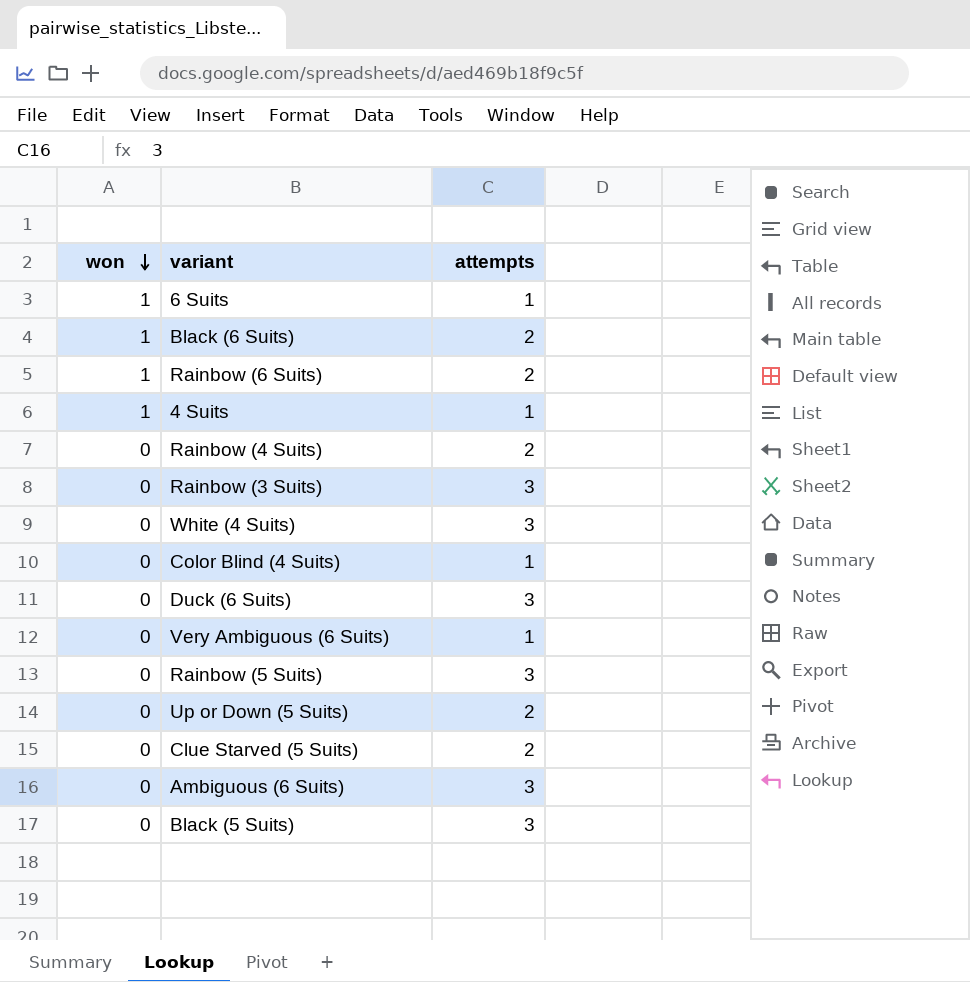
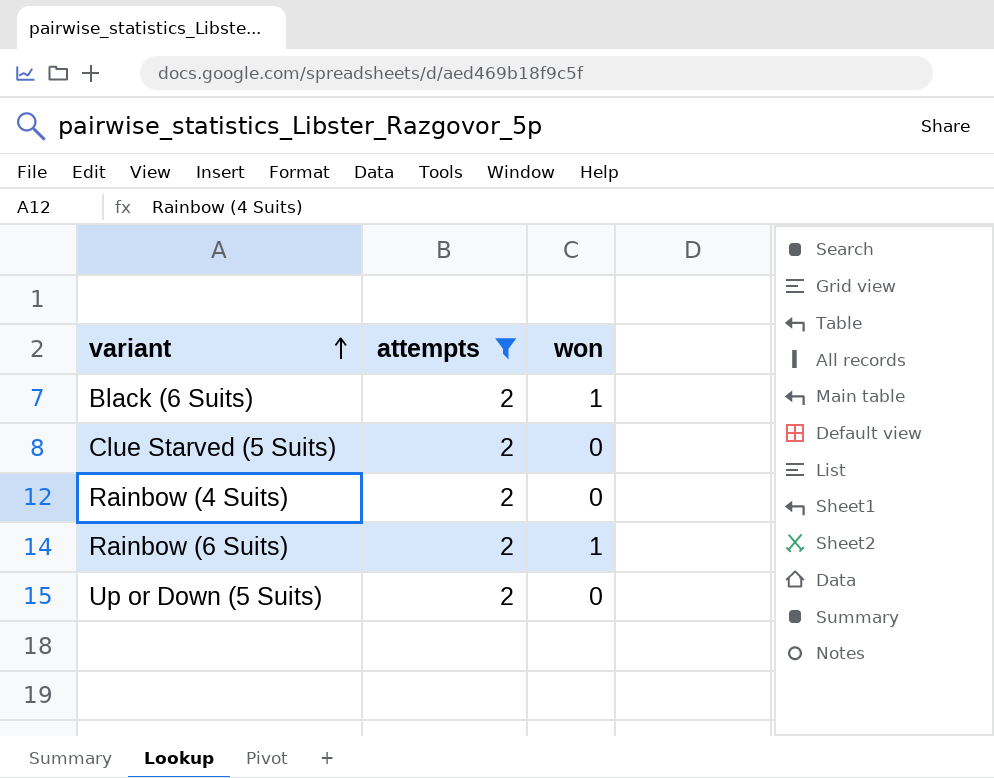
filter: none -> attempts = 2
row order: won descending -> variant ascending
column won | position: 1 -> 3

